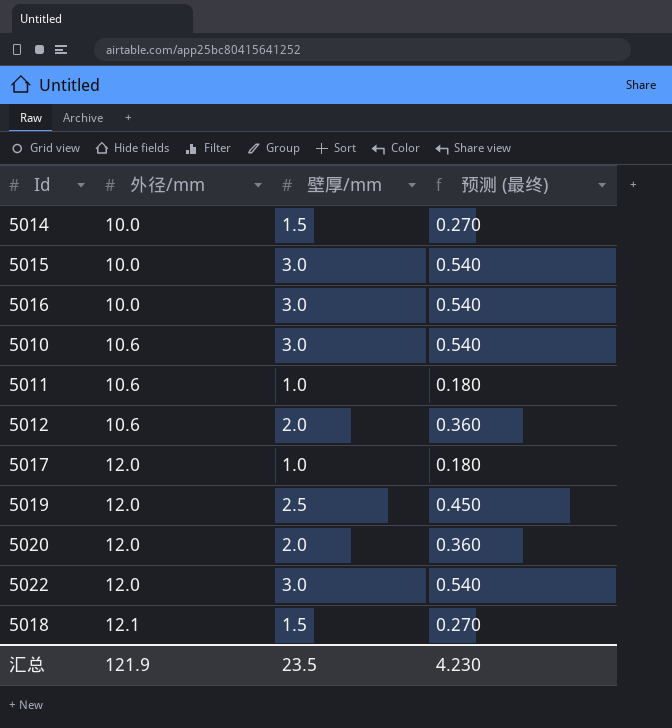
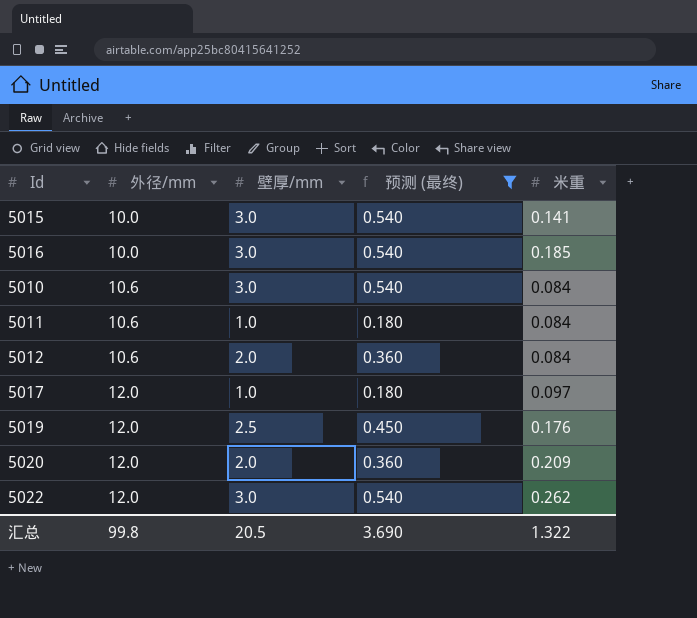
filter: none -> 预测 (最终) != 0.270
column 米重 | position: none -> 5
汇总 | 外径/mm: 121.9 -> 99.8
汇总 | 壁厚/mm: 23.5 -> 20.5
汇总 | 预测 (最终): 4.230 -> 3.690

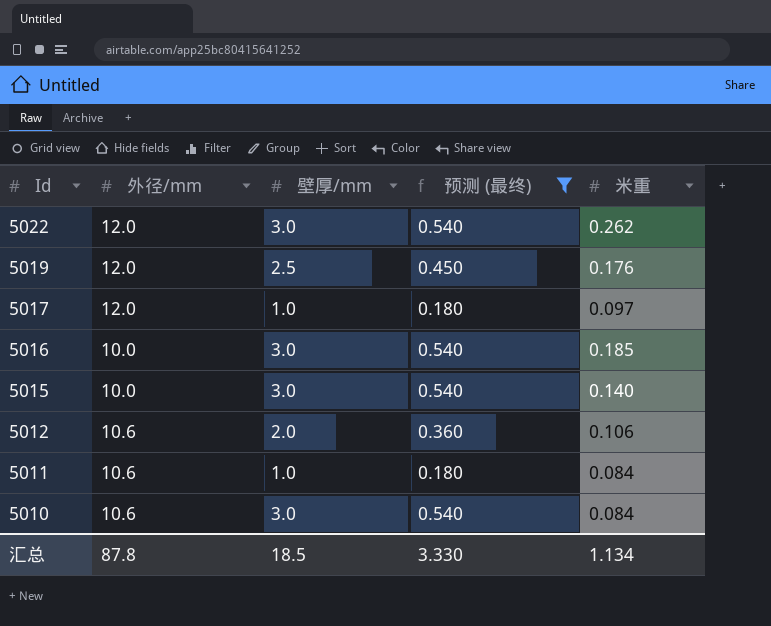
row order: 外径/mm ascending -> Id descending
row 5020: 12.0 | 2.0 | 0.360 | 0.209 -> none
5015 | 米重: 0.141 -> 0.140
5012 | 米重: 0.084 -> 0.106
汇总 | 外径/mm: 99.8 -> 87.8
汇总 | 壁厚/mm: 20.5 -> 18.5
汇总 | 预测 (最终): 3.690 -> 3.330
汇总 | 米重: 1.322 -> 1.134

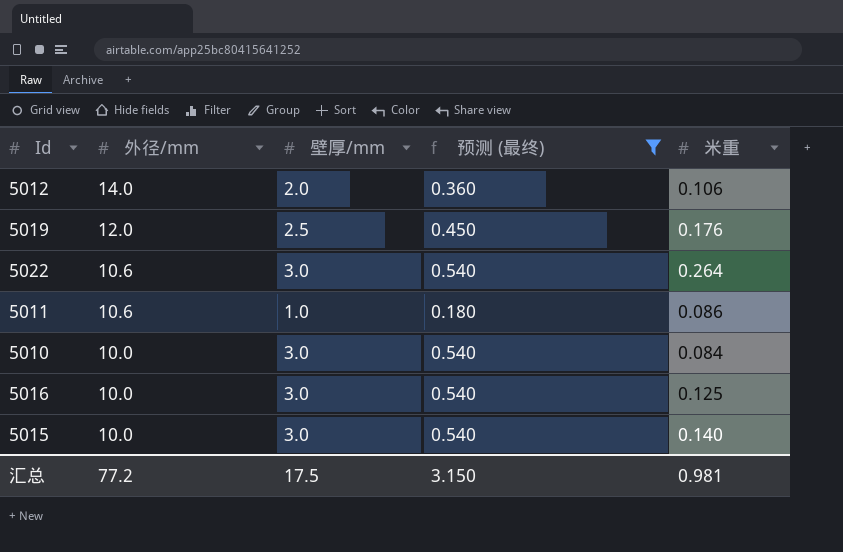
row order: Id descending -> 外径/mm descending
row 5017: 12.0 | 1.0 | 0.180 | 0.097 -> none
5012 | 外径/mm: 10.6 -> 14.0
5022 | 外径/mm: 12.0 -> 10.6
5022 | 米重: 0.262 -> 0.264
5011 | 米重: 0.084 -> 0.086
5010 | 外径/mm: 10.6 -> 10.0
5016 | 米重: 0.185 -> 0.125
汇总 | 外径/mm: 87.8 -> 77.2
汇总 | 壁厚/mm: 18.5 -> 17.5
汇总 | 预测 (最终): 3.330 -> 3.150
汇总 | 米重: 1.134 -> 0.981

